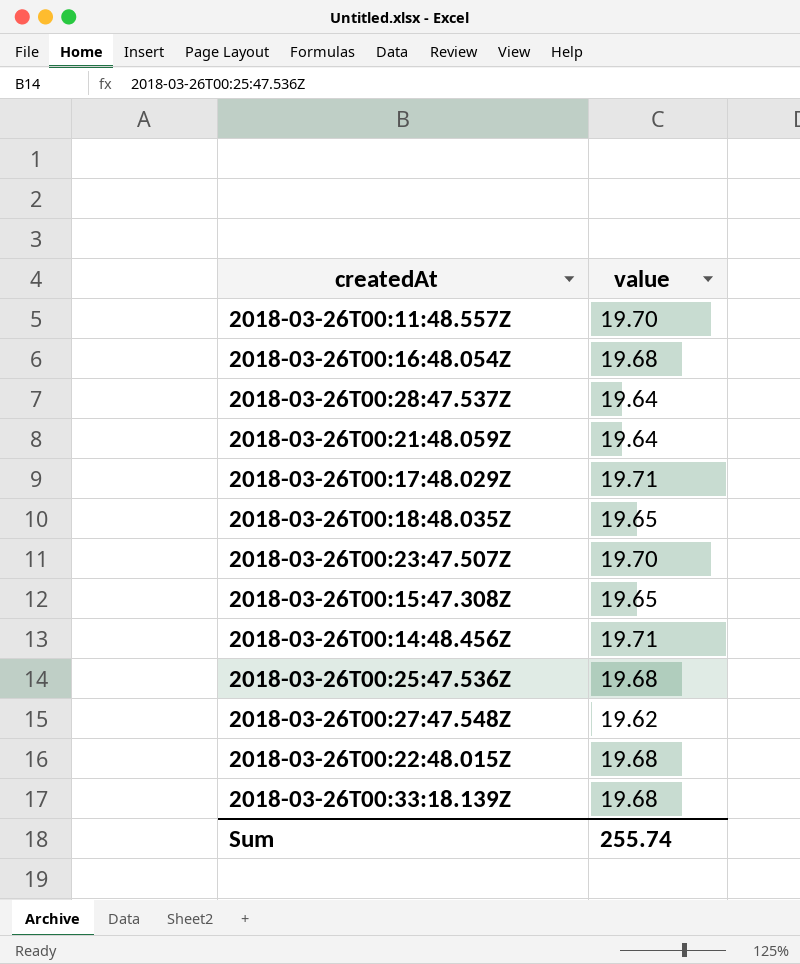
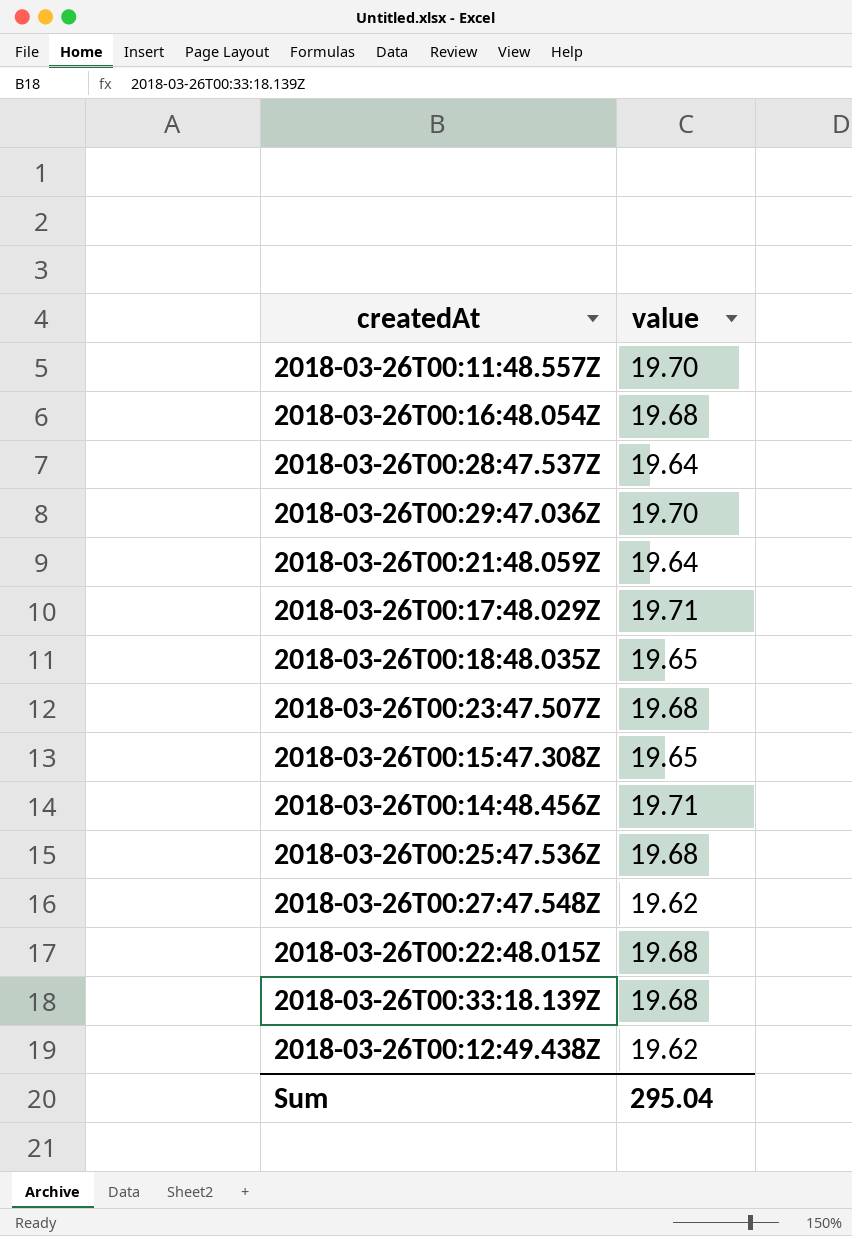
row 2018-03-26T00:29:47.036Z: none -> 19.70
2018-03-26T00:23:47.507Z | value: 19.70 -> 19.68
row 2018-03-26T00:12:49.438Z: none -> 19.62
Sum | value: 255.74 -> 295.04

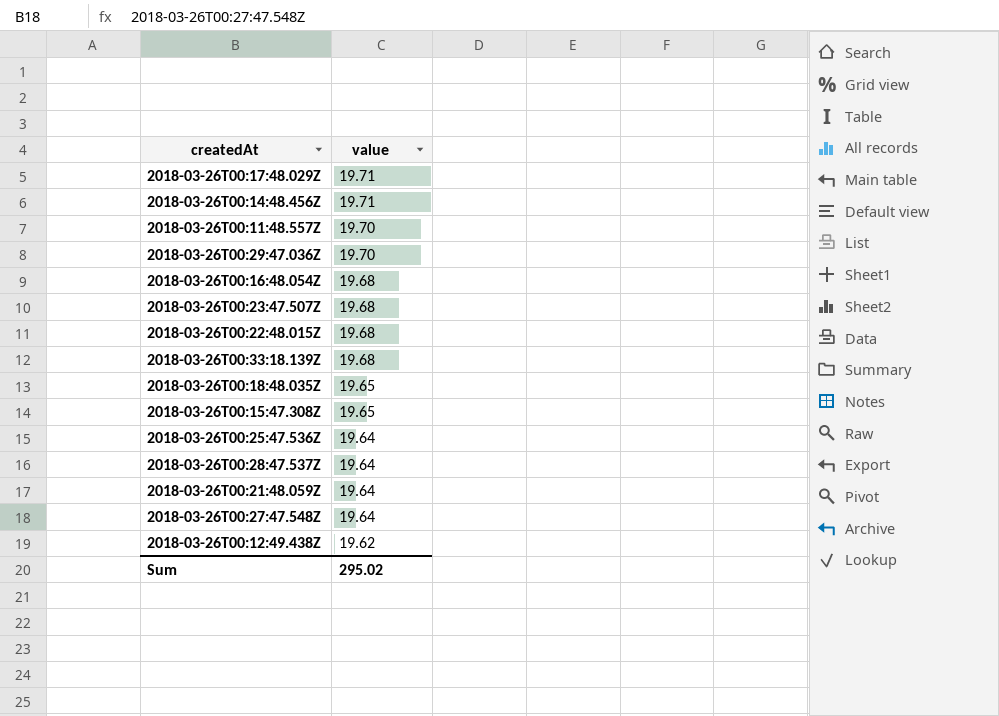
row order: none -> value descending
2018-03-26T00:25:47.536Z | value: 19.68 -> 19.64
2018-03-26T00:27:47.548Z | value: 19.62 -> 19.64
Sum | value: 295.04 -> 295.02

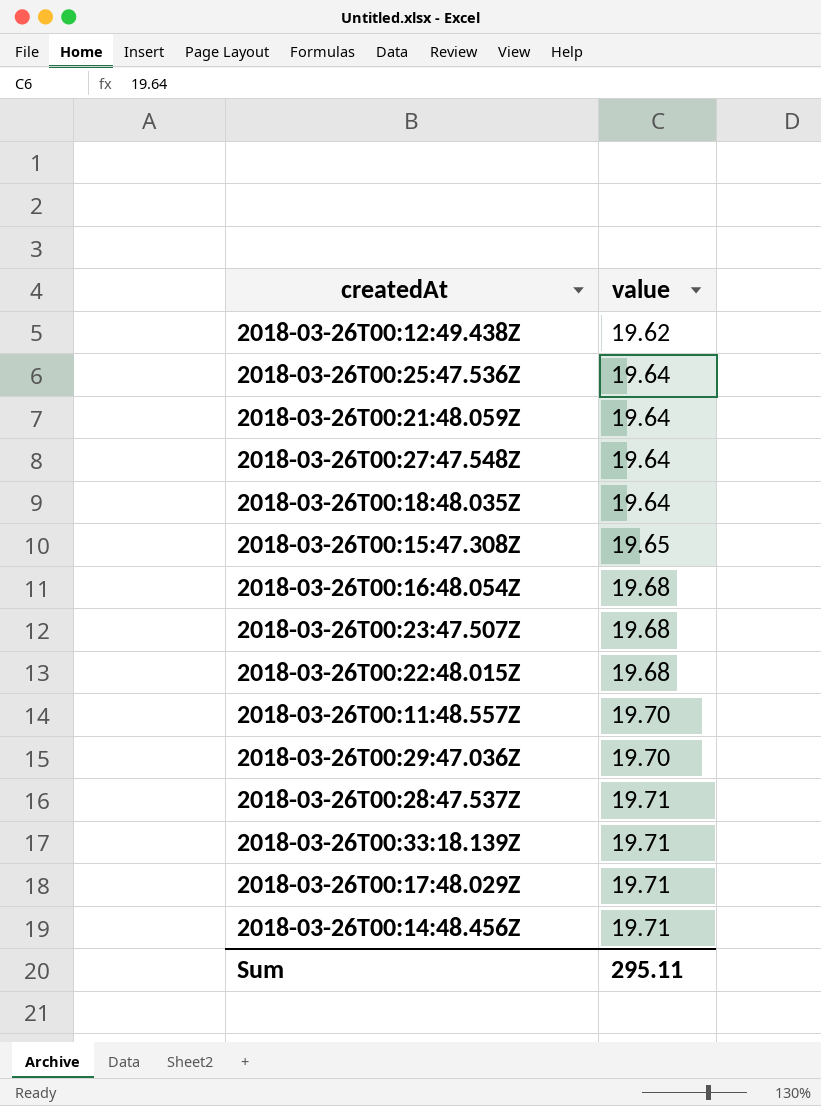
row order: value descending -> value ascending
2018-03-26T00:18:48.035Z | value: 19.65 -> 19.64
2018-03-26T00:28:47.537Z | value: 19.64 -> 19.71
2018-03-26T00:33:18.139Z | value: 19.68 -> 19.71
Sum | value: 295.02 -> 295.11

